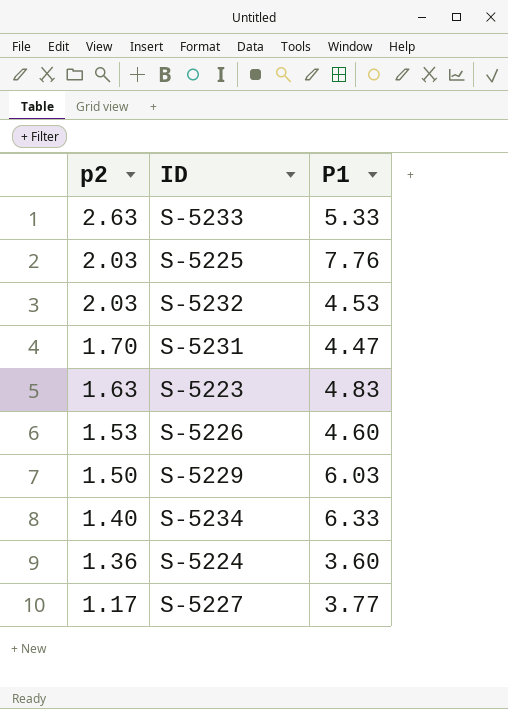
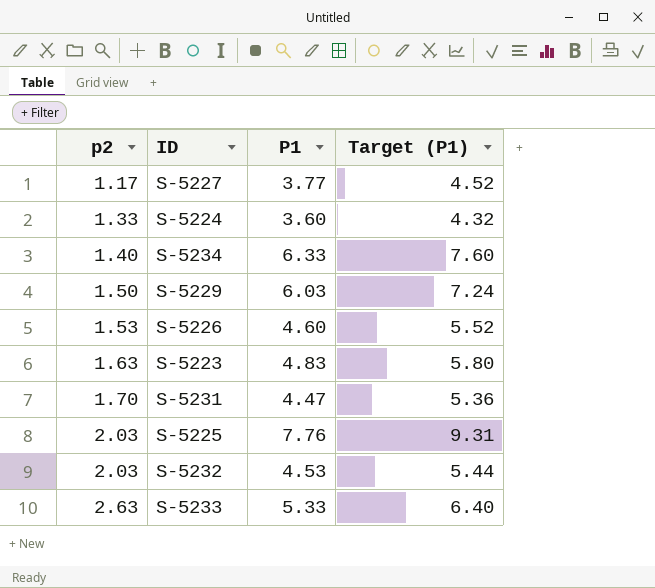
row order: p2 descending -> p2 ascending
column Target (P1) | formula: none -> [P1] * 1.2
S-5224 | p2: 1.36 -> 1.33

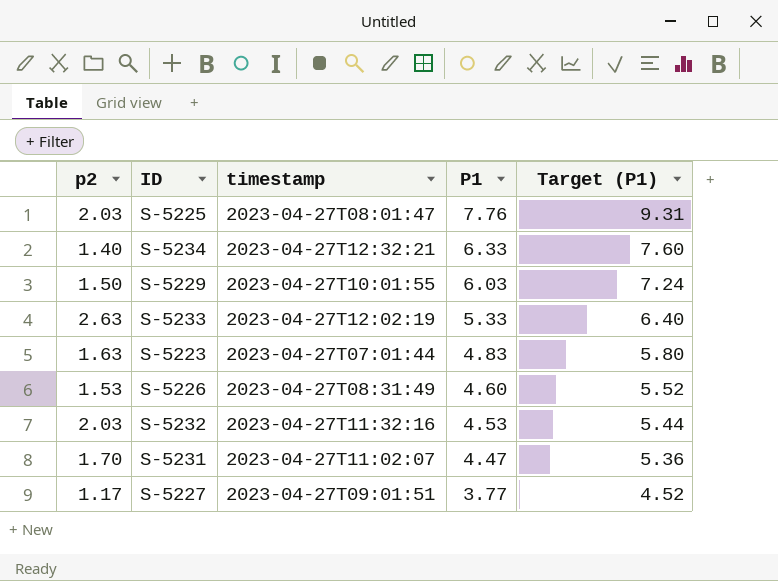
row order: p2 ascending -> P1 descending
column timestamp | position: none -> 3
row S-5224: 1.33 | 3.60 | 4.32 -> none

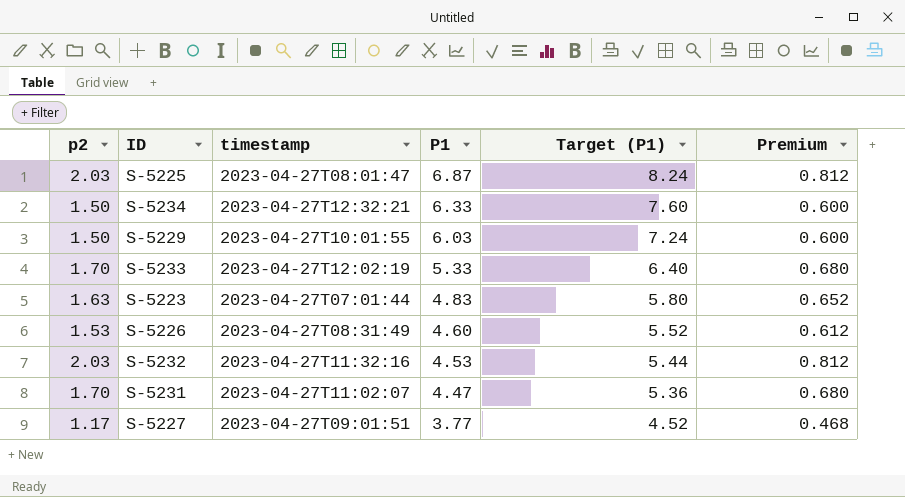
column Premium | formula: none -> [p2] * 0.4
S-5225 | P1: 7.76 -> 6.87
S-5225 | Target (P1): 9.31 -> 8.24
S-5234 | p2: 1.40 -> 1.50
S-5233 | p2: 2.63 -> 1.70

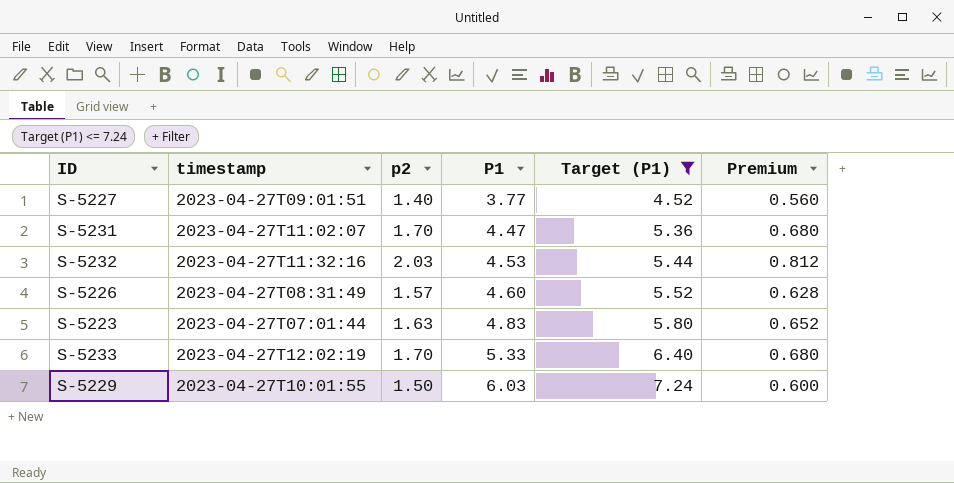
filter: none -> Target (P1) <= 7.24
row order: P1 descending -> P1 ascending
column p2 | position: 1 -> 3
S-5227 | p2: 1.17 -> 1.40
S-5227 | Premium: 0.468 -> 0.560
S-5226 | p2: 1.53 -> 1.57
S-5226 | Premium: 0.612 -> 0.628

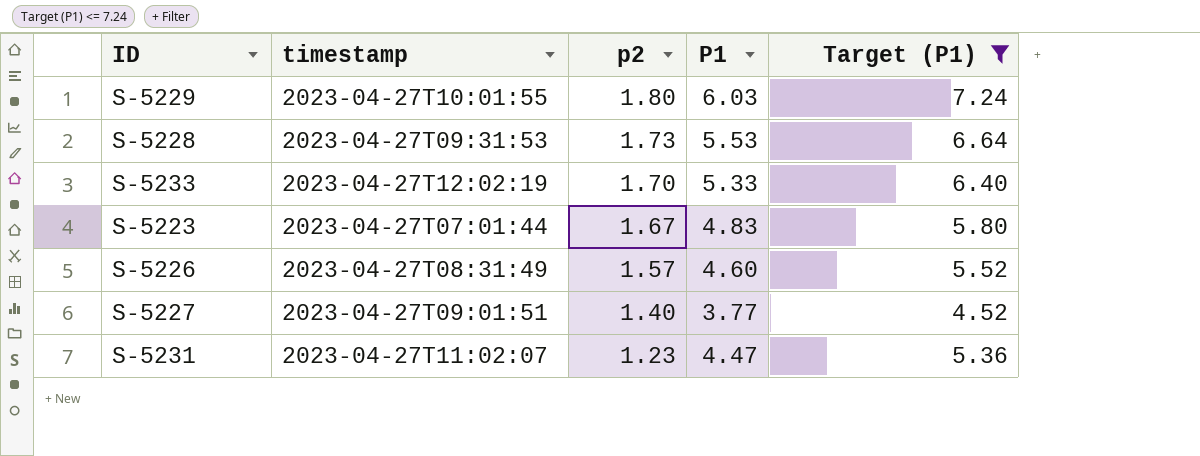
row order: P1 ascending -> p2 descending
column Premium | formula: [p2] * 0.4 -> none
row S-5232: 2023-04-27T11:32:16 | 2.03 | 4.53 | 5.44 | 0.812 -> none
S-5229 | p2: 1.50 -> 1.80
row S-5228: none -> 2023-04-27T09:31:53 | 1.73 | 5.53 | 6.64
S-5223 | p2: 1.63 -> 1.67
S-5231 | p2: 1.70 -> 1.23

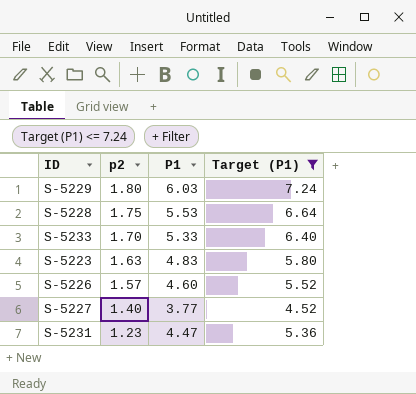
column timestamp | position: 2 -> none
S-5228 | p2: 1.73 -> 1.75
S-5223 | p2: 1.67 -> 1.63

